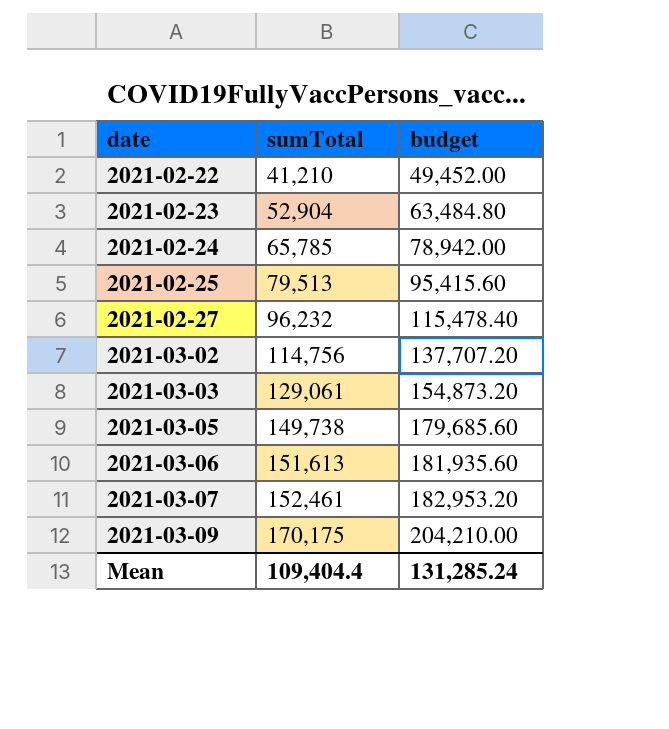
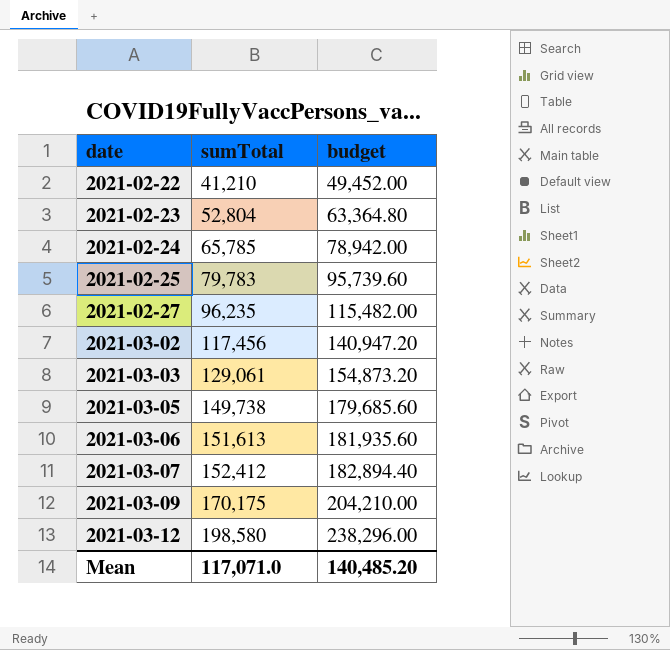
2021-02-23 | sumTotal: 52,904 -> 52,804
2021-02-23 | budget: 63,484.80 -> 63,364.80
2021-02-25 | sumTotal: 79,513 -> 79,783
2021-02-25 | budget: 95,415.60 -> 95,739.60
2021-02-27 | sumTotal: 96,232 -> 96,235
2021-02-27 | budget: 115,478.40 -> 115,482.00
2021-03-02 | sumTotal: 114,756 -> 117,456
2021-03-02 | budget: 137,707.20 -> 140,947.20
2021-03-07 | sumTotal: 152,461 -> 152,412
2021-03-07 | budget: 182,953.20 -> 182,894.40
row 2021-03-12: none -> 198,580 | 238,296.00
Mean | sumTotal: 109,404.4 -> 117,071.0
Mean | budget: 131,285.24 -> 140,485.20

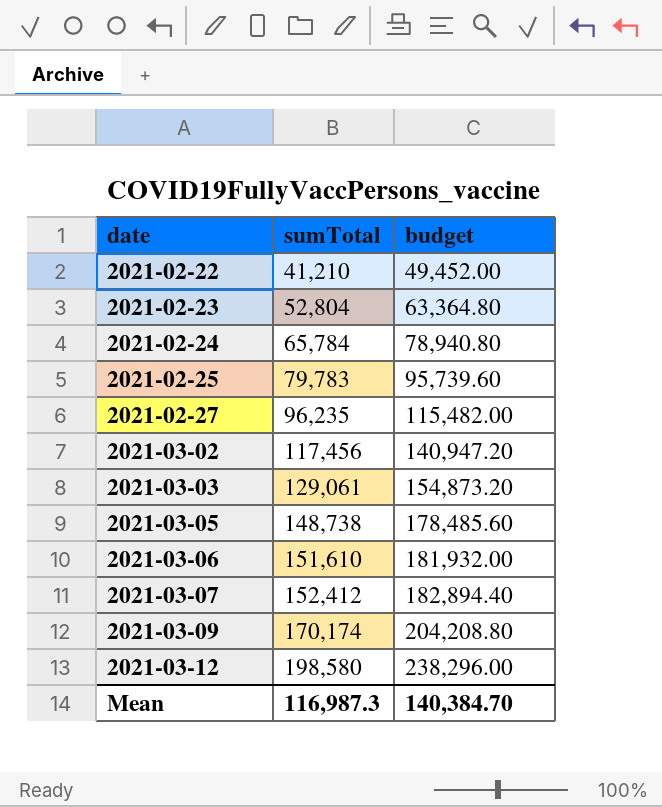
2021-02-24 | sumTotal: 65,785 -> 65,784
2021-02-24 | budget: 78,942.00 -> 78,940.80
2021-03-05 | sumTotal: 149,738 -> 148,738
2021-03-05 | budget: 179,685.60 -> 178,485.60
2021-03-06 | sumTotal: 151,613 -> 151,610
2021-03-06 | budget: 181,935.60 -> 181,932.00
2021-03-09 | sumTotal: 170,175 -> 170,174
2021-03-09 | budget: 204,210.00 -> 204,208.80
Mean | sumTotal: 117,071.0 -> 116,987.3
Mean | budget: 140,485.20 -> 140,384.70

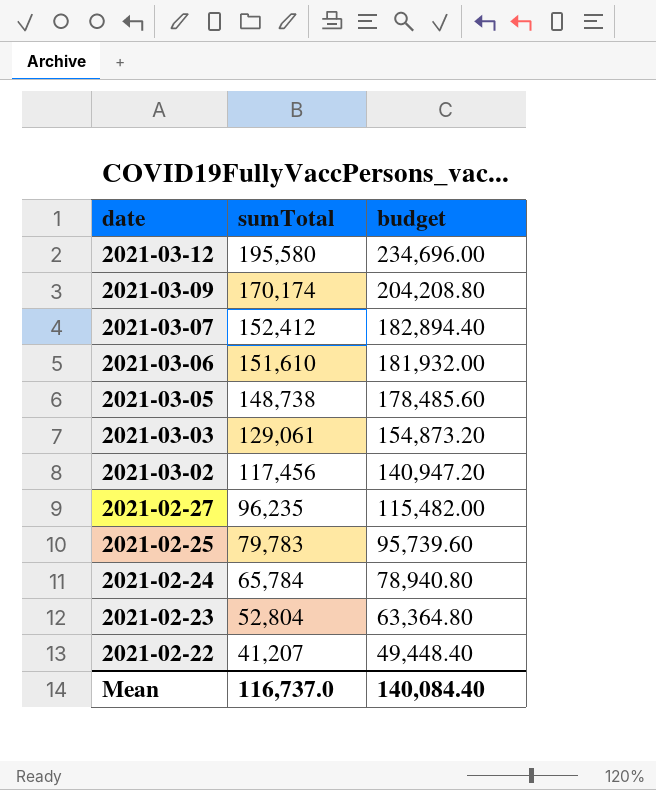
row order: date ascending -> date descending
2021-03-12 | sumTotal: 198,580 -> 195,580
2021-03-12 | budget: 238,296.00 -> 234,696.00
2021-02-22 | sumTotal: 41,210 -> 41,207
2021-02-22 | budget: 49,452.00 -> 49,448.40
Mean | sumTotal: 116,987.3 -> 116,737.0
Mean | budget: 140,384.70 -> 140,084.40

